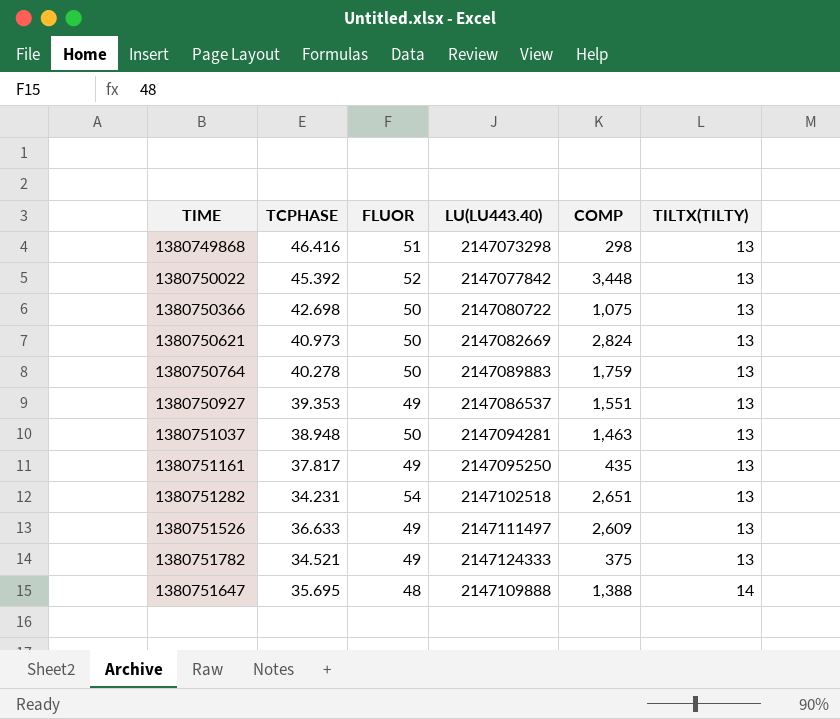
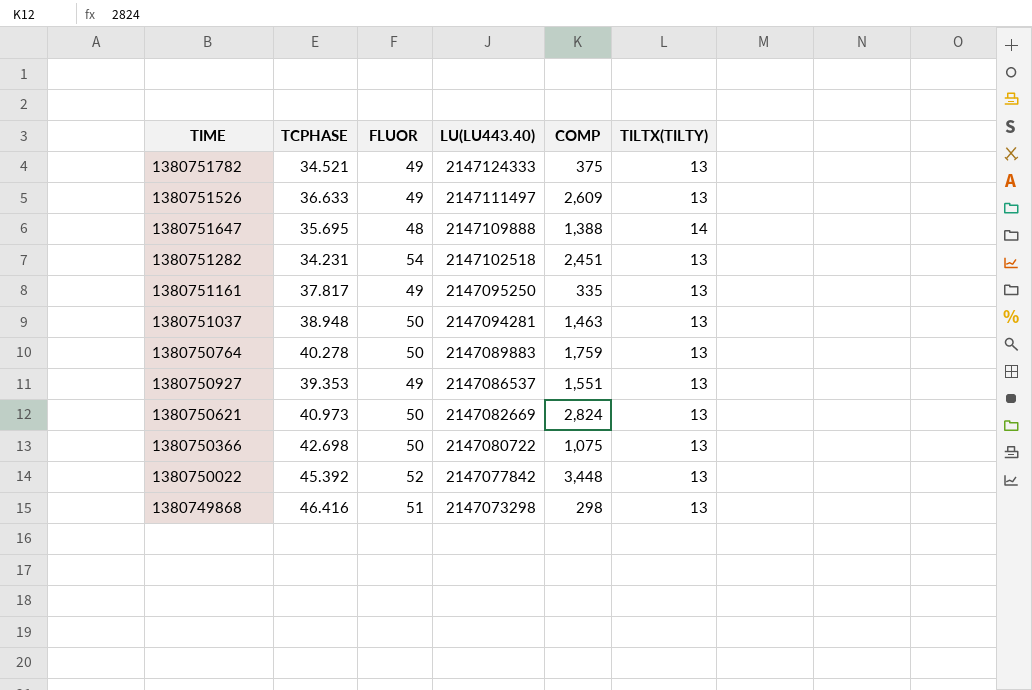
row order: TILTX(TILTY) ascending -> LU(LU443.40) descending
1380751282 | COMP: 2,651 -> 2,451
1380751161 | COMP: 435 -> 335

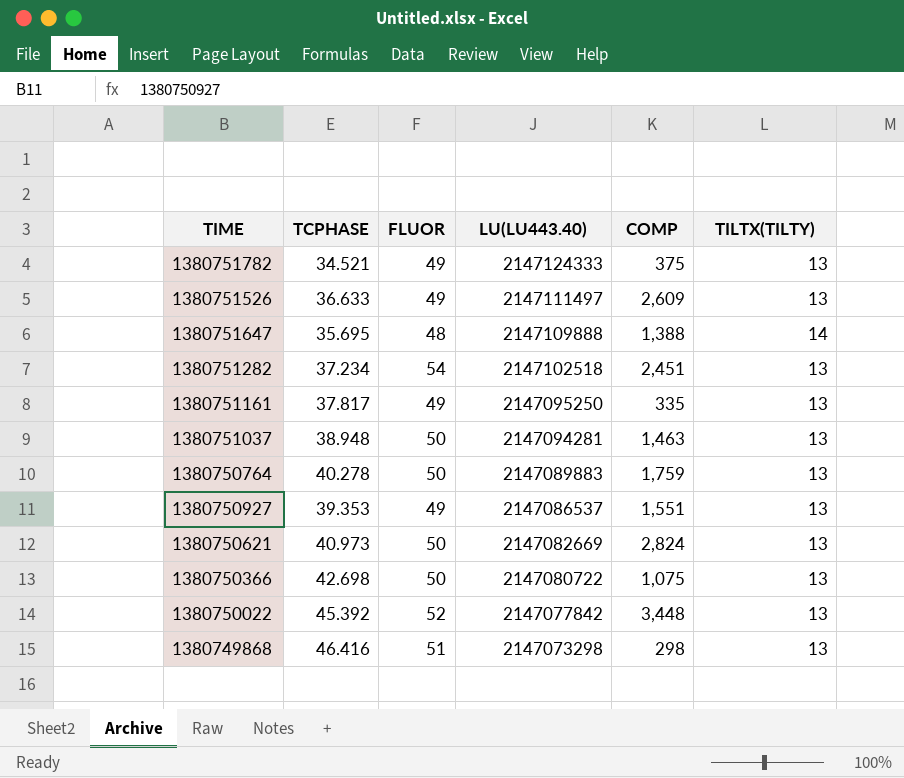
1380751282 | TCPHASE: 34.231 -> 37.234

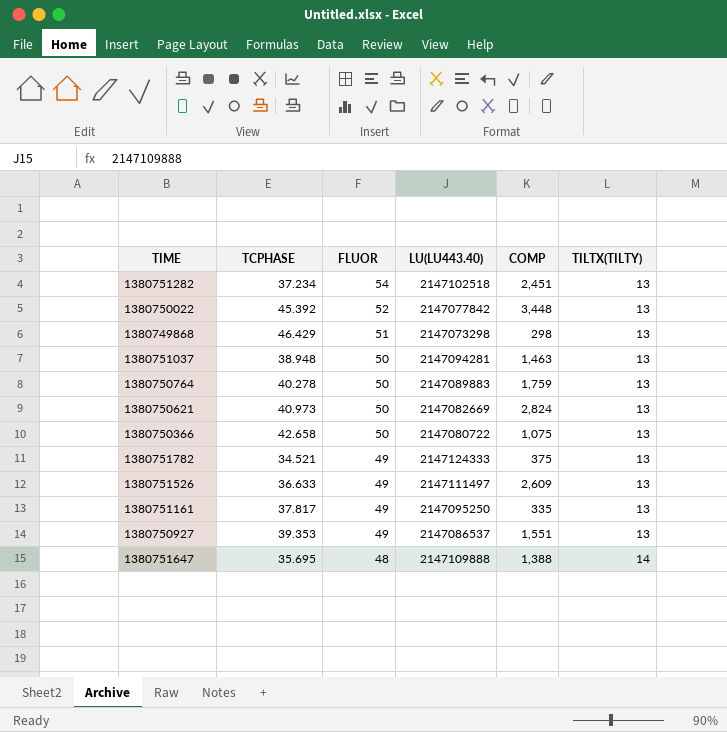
row order: LU(LU443.40) descending -> FLUOR descending
1380749868 | TCPHASE: 46.416 -> 46.429
1380750366 | TCPHASE: 42.698 -> 42.658

